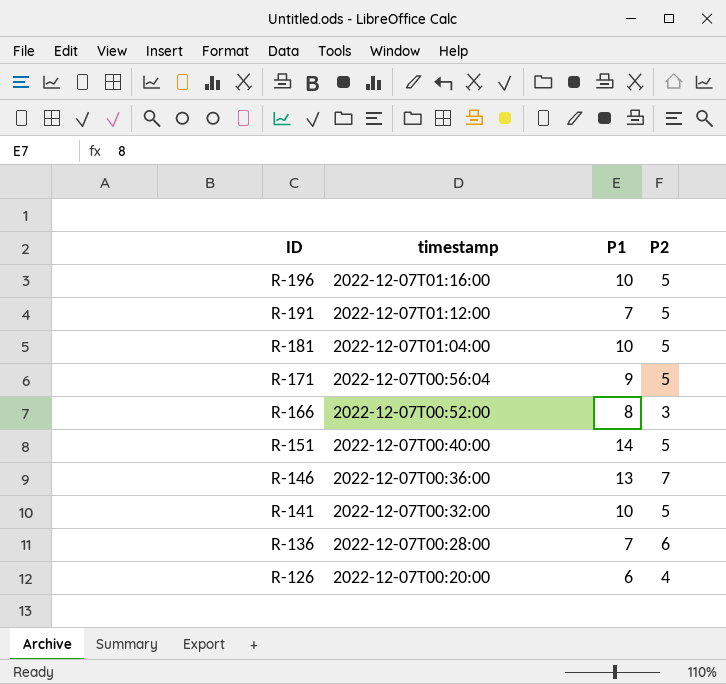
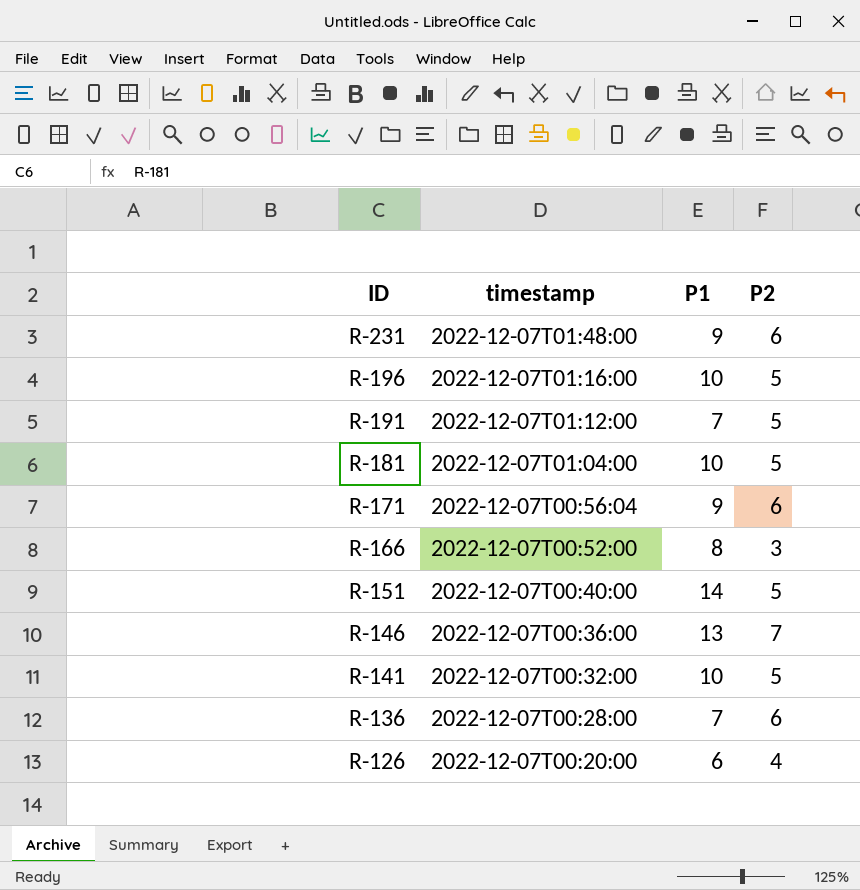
row R-231: none -> 2022-12-07T01:48:00 | 9 | 6
R-171 | P2: 5 -> 6

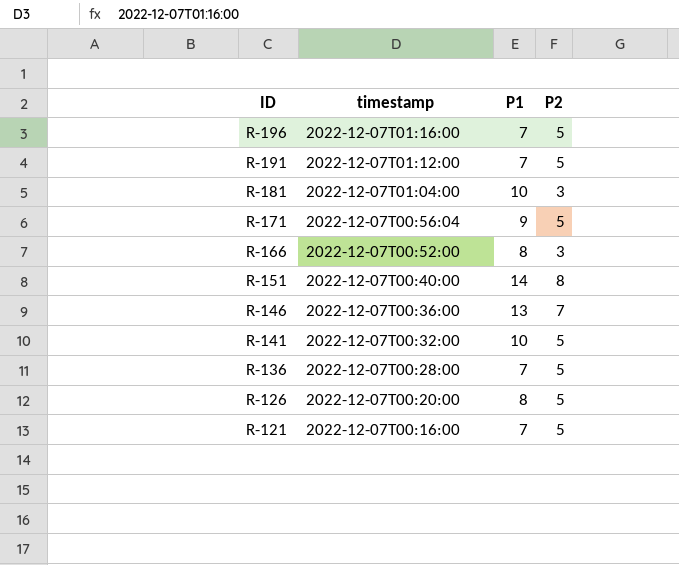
row R-231: 2022-12-07T01:48:00 | 9 | 6 -> none
R-196 | P1: 10 -> 7
R-181 | P2: 5 -> 3
R-171 | P2: 6 -> 5
R-151 | P2: 5 -> 8
R-136 | P2: 6 -> 5
R-126 | P1: 6 -> 8
R-126 | P2: 4 -> 5
row R-121: none -> 2022-12-07T00:16:00 | 7 | 5

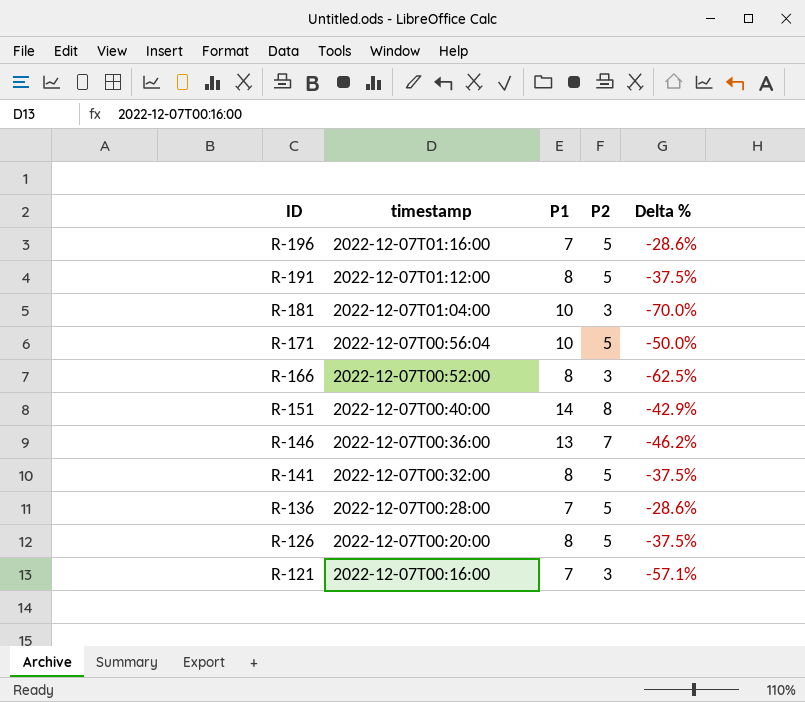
column Delta % | formula: none -> ([P2] - [P1]) / [P1]
R-191 | P1: 7 -> 8
R-171 | P1: 9 -> 10
R-141 | P1: 10 -> 8
R-121 | P2: 5 -> 3

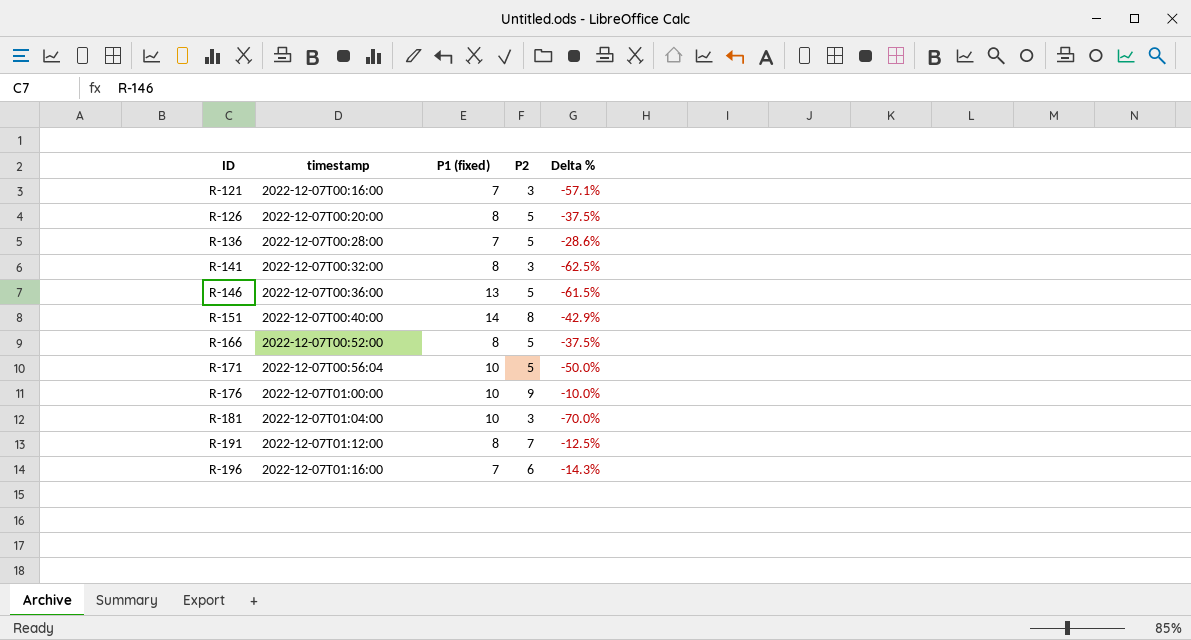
row order: ID descending -> ID ascending
column name: P1 -> P1 (fixed)
R-141 | P2: 5 -> 3
R-141 | Delta %: -37.5% -> -62.5%
R-146 | P2: 7 -> 5
R-146 | Delta %: -46.2% -> -61.5%
R-166 | P2: 3 -> 5
R-166 | Delta %: -62.5% -> -37.5%
row R-176: none -> 2022-12-07T01:00:00 | 10 | 9 | -10.0%
R-191 | P2: 5 -> 7
R-191 | Delta %: -37.5% -> -12.5%
R-196 | P2: 5 -> 6
R-196 | Delta %: -28.6% -> -14.3%

